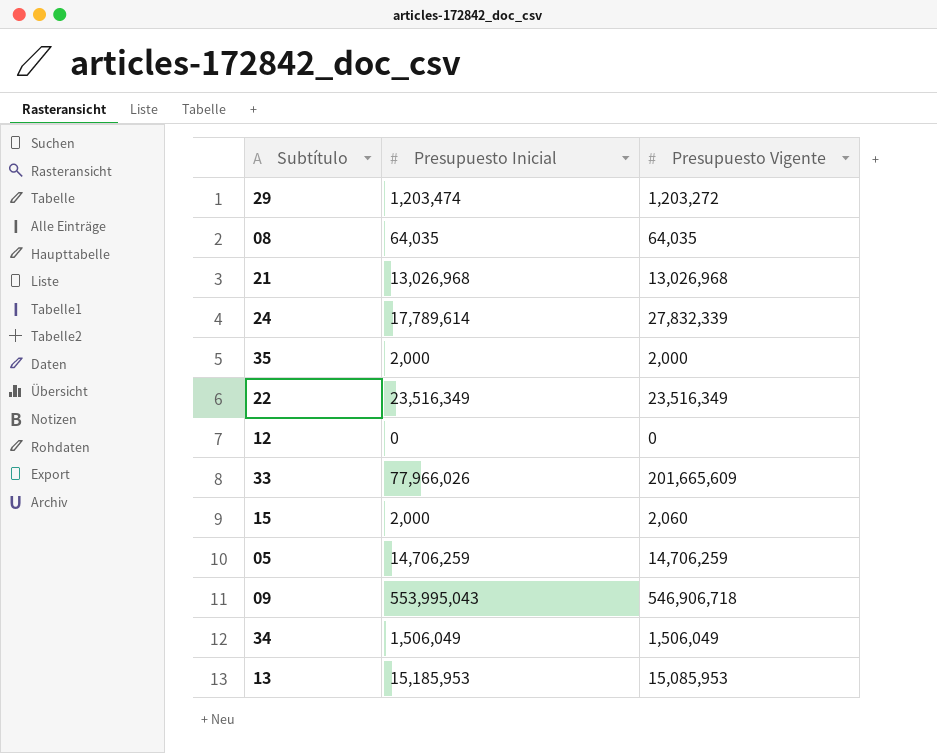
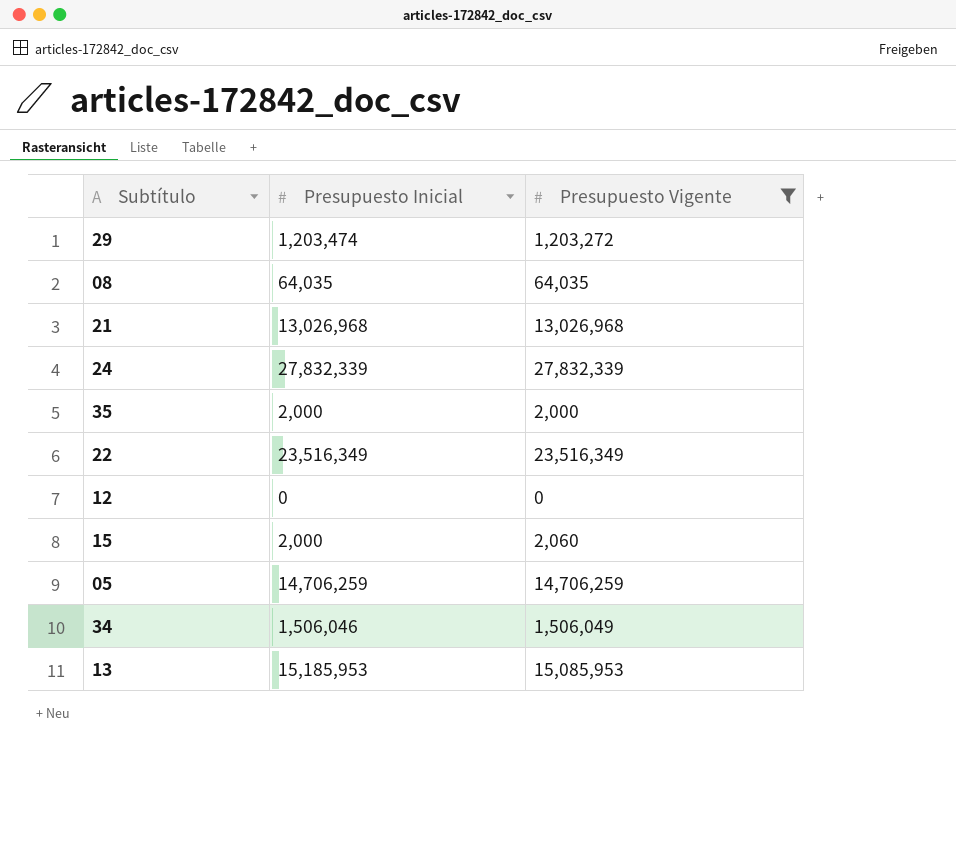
filter: none -> Presupuesto Vigente <= 27,832,339
24 | Presupuesto Inicial: 17,789,614 -> 27,832,339
34 | Presupuesto Inicial: 1,506,049 -> 1,506,046

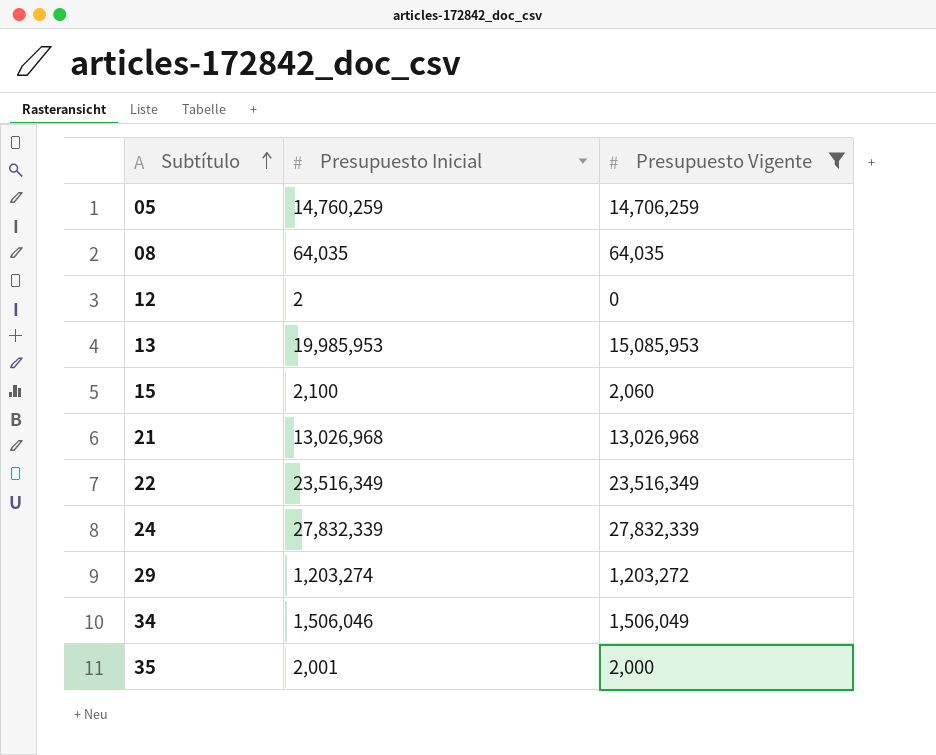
row order: none -> Subtítulo ascending
05 | Presupuesto Inicial: 14,706,259 -> 14,760,259
12 | Presupuesto Inicial: 0 -> 2
13 | Presupuesto Inicial: 15,185,953 -> 19,985,953
15 | Presupuesto Inicial: 2,000 -> 2,100
29 | Presupuesto Inicial: 1,203,474 -> 1,203,274
35 | Presupuesto Inicial: 2,000 -> 2,001

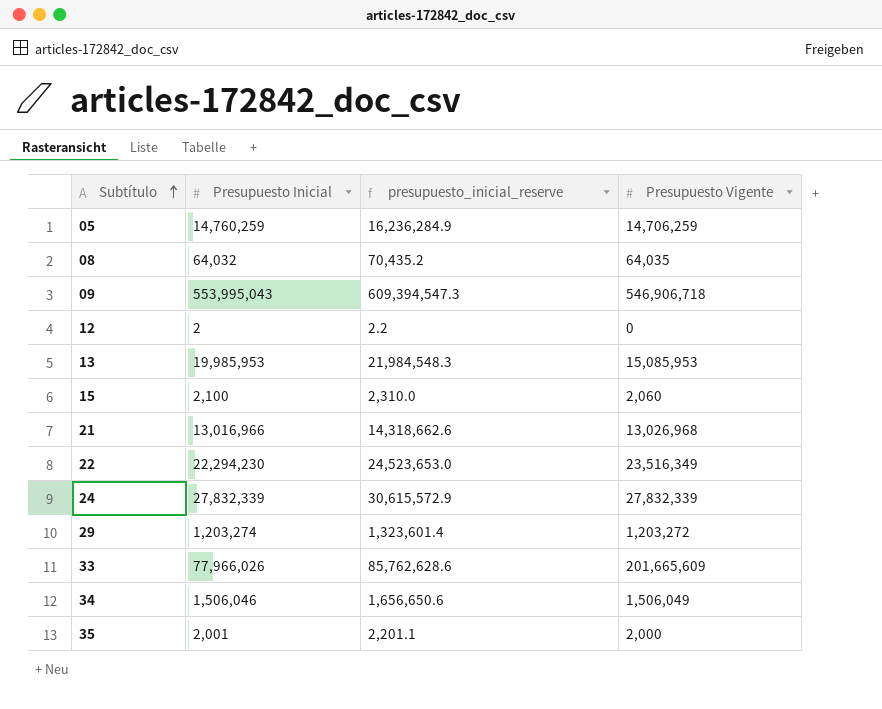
filter: Presupuesto Vigente <= 27,832,339 -> none
column presupuesto_inicial_reserve | formula: none -> [Presupuesto Inicial] * 1.1
08 | Presupuesto Inicial: 64,035 -> 64,032
21 | Presupuesto Inicial: 13,026,968 -> 13,016,966
22 | Presupuesto Inicial: 23,516,349 -> 22,294,230

